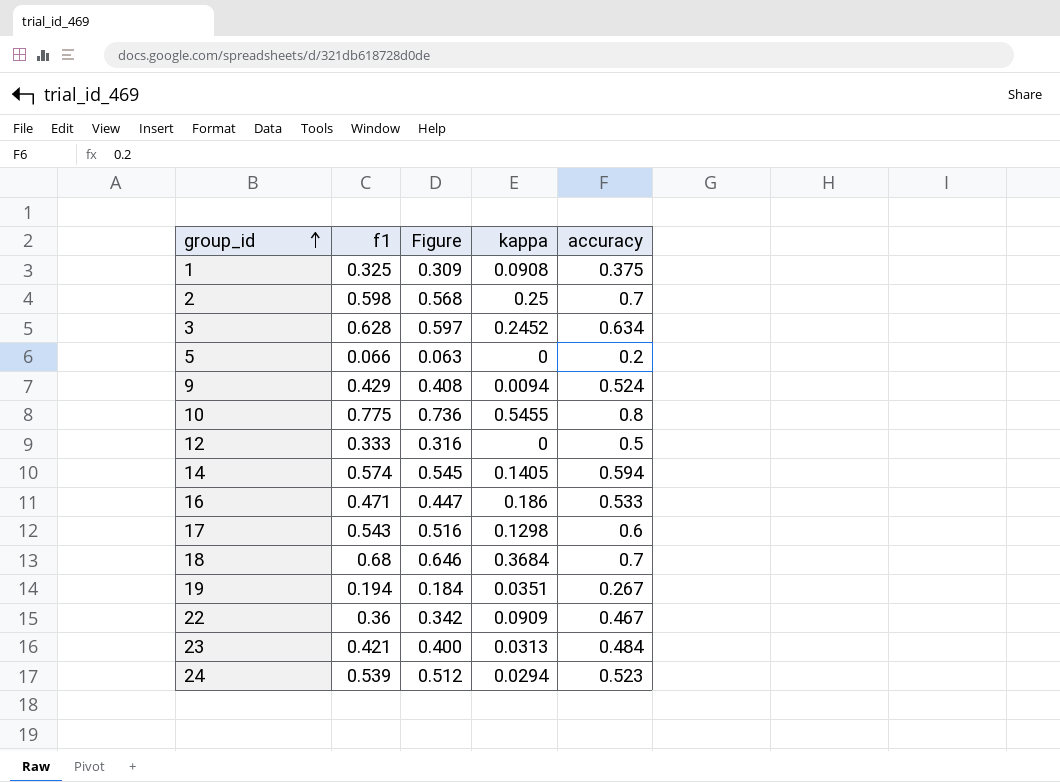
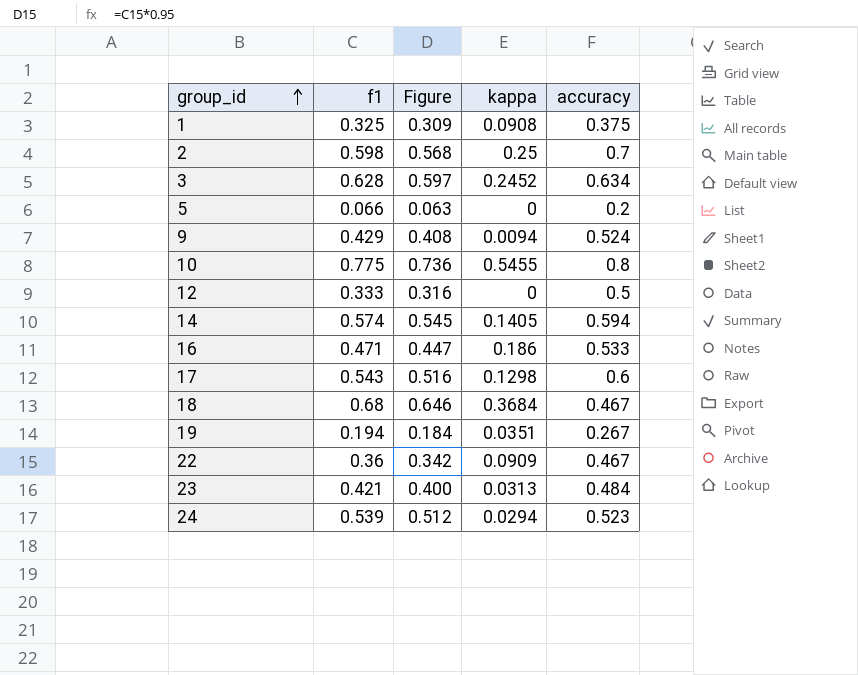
18 | accuracy: 0.7 -> 0.467

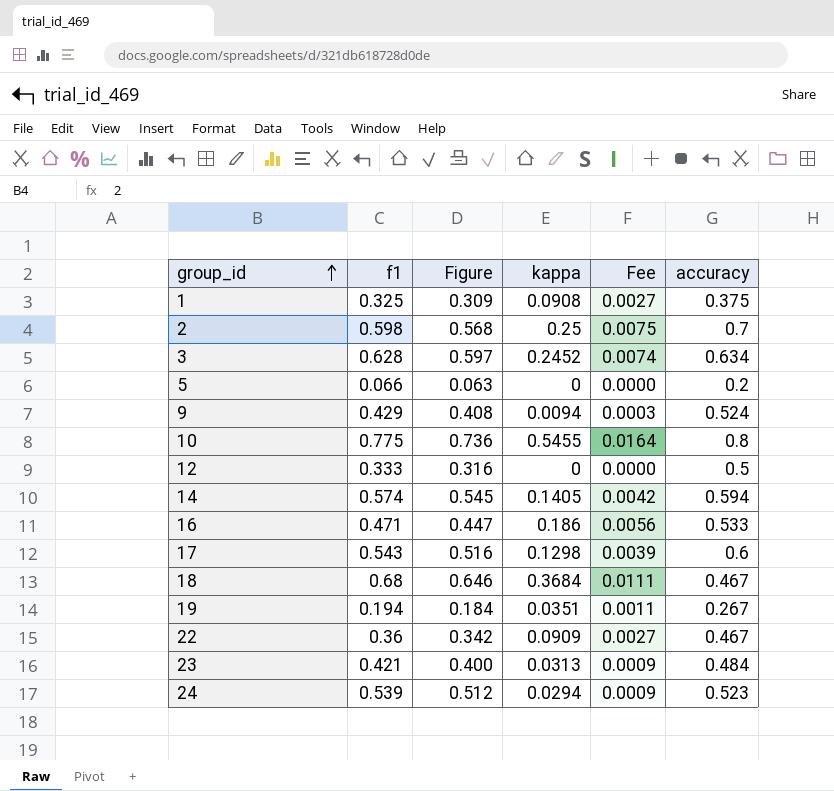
column Fee | formula: none -> [kappa] * 0.03

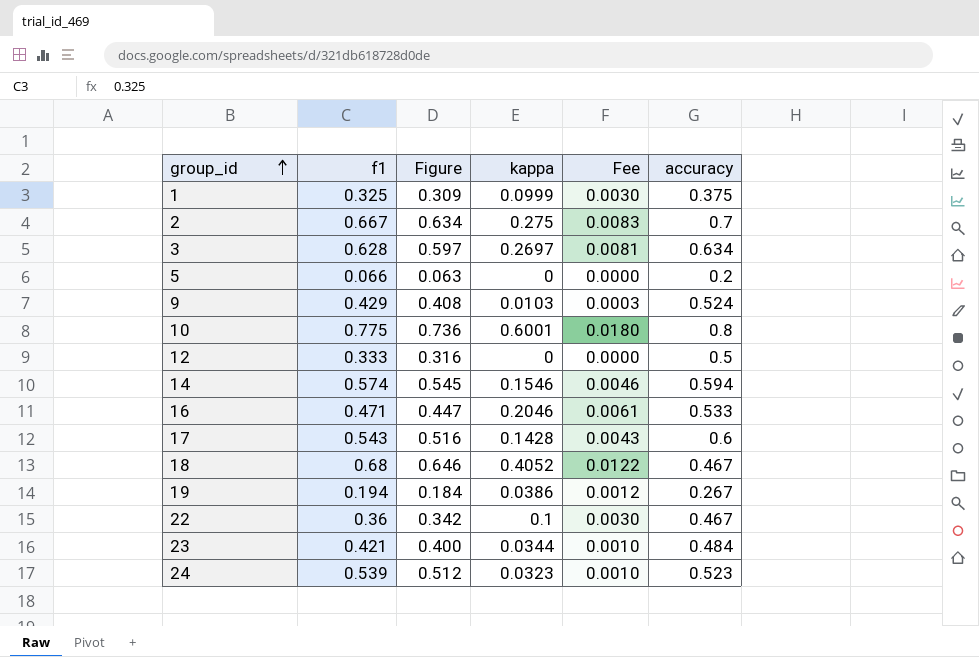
1 | kappa: 0.0908 -> 0.0999
1 | Fee: 0.0027 -> 0.0030
2 | f1: 0.598 -> 0.667
2 | Figure: 0.568 -> 0.634
2 | kappa: 0.25 -> 0.275
2 | Fee: 0.0075 -> 0.0083
3 | kappa: 0.2452 -> 0.2697
3 | Fee: 0.0074 -> 0.0081
9 | kappa: 0.0094 -> 0.0103
10 | kappa: 0.5455 -> 0.6001
10 | Fee: 0.0164 -> 0.0180
14 | kappa: 0.1405 -> 0.1546
14 | Fee: 0.0042 -> 0.0046
16 | kappa: 0.186 -> 0.2046
16 | Fee: 0.0056 -> 0.0061
17 | kappa: 0.1298 -> 0.1428
17 | Fee: 0.0039 -> 0.0043
18 | kappa: 0.3684 -> 0.4052
18 | Fee: 0.0111 -> 0.0122
19 | kappa: 0.0351 -> 0.0386
19 | Fee: 0.0011 -> 0.0012
22 | kappa: 0.0909 -> 0.1
22 | Fee: 0.0027 -> 0.0030
23 | kappa: 0.0313 -> 0.0344
23 | Fee: 0.0009 -> 0.0010
24 | kappa: 0.0294 -> 0.0323
24 | Fee: 0.0009 -> 0.0010

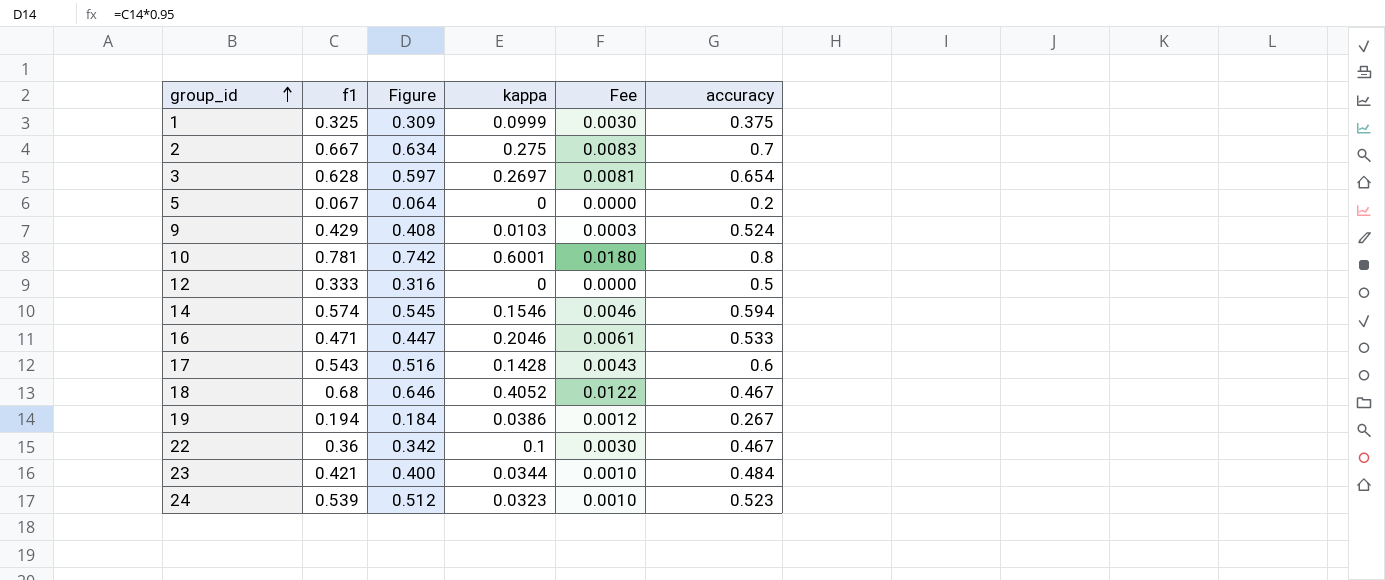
3 | accuracy: 0.634 -> 0.654
5 | f1: 0.066 -> 0.067
5 | Figure: 0.063 -> 0.064
10 | f1: 0.775 -> 0.781
10 | Figure: 0.736 -> 0.742

